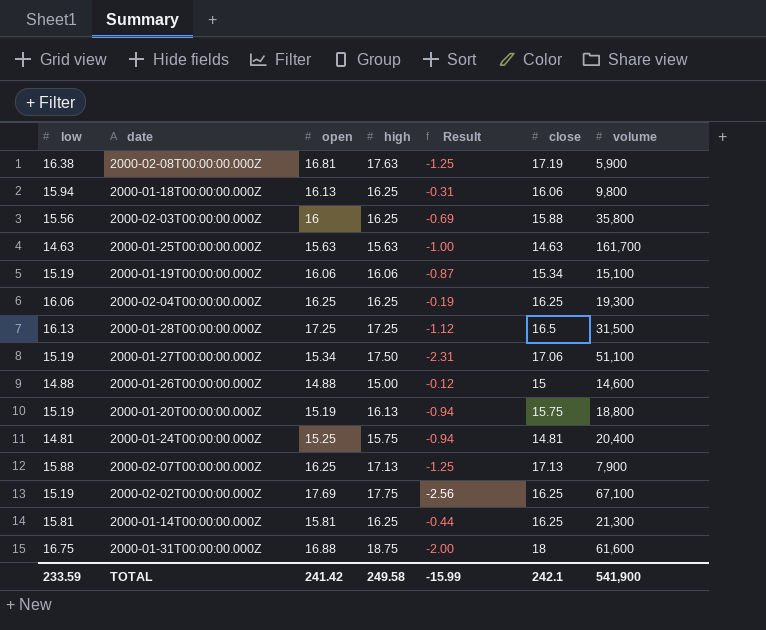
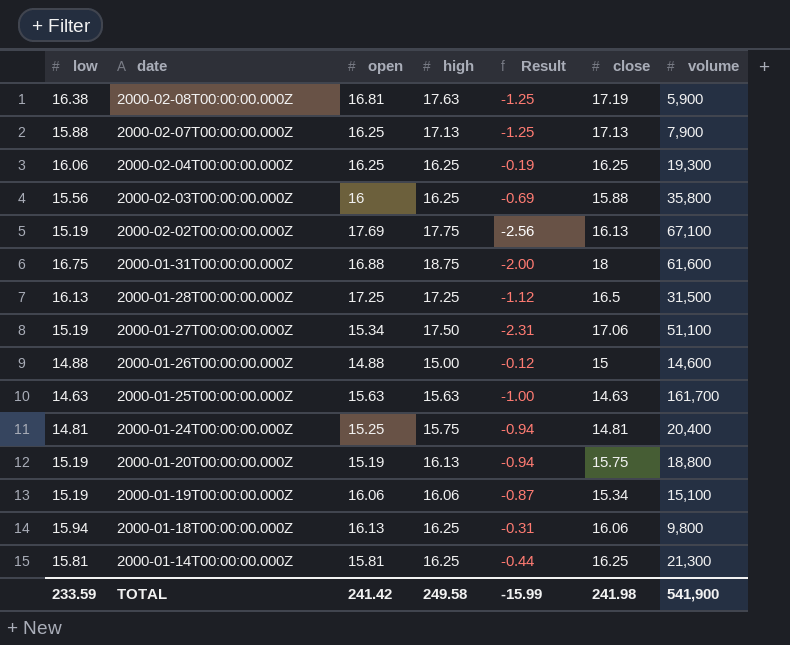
row order: none -> date descending
2000-02-02T00:00:00.000Z | close: 16.25 -> 16.13
TOTAL | close: 242.1 -> 241.98

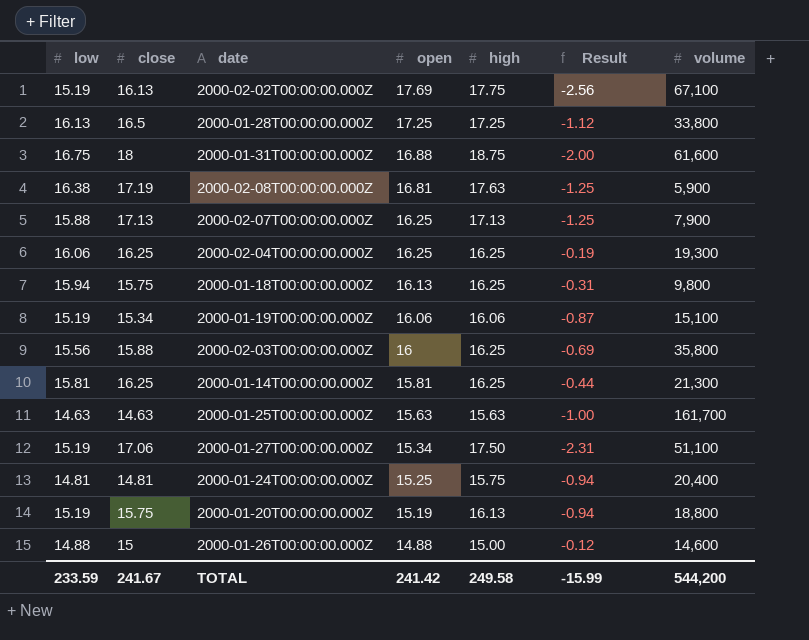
row order: date descending -> open descending
column close | position: 6 -> 2
2000-01-28T00:00:00.000Z | volume: 31,500 -> 33,800
2000-01-18T00:00:00.000Z | close: 16.06 -> 15.75
TOTAL | close: 241.98 -> 241.67
TOTAL | volume: 541,900 -> 544,200

